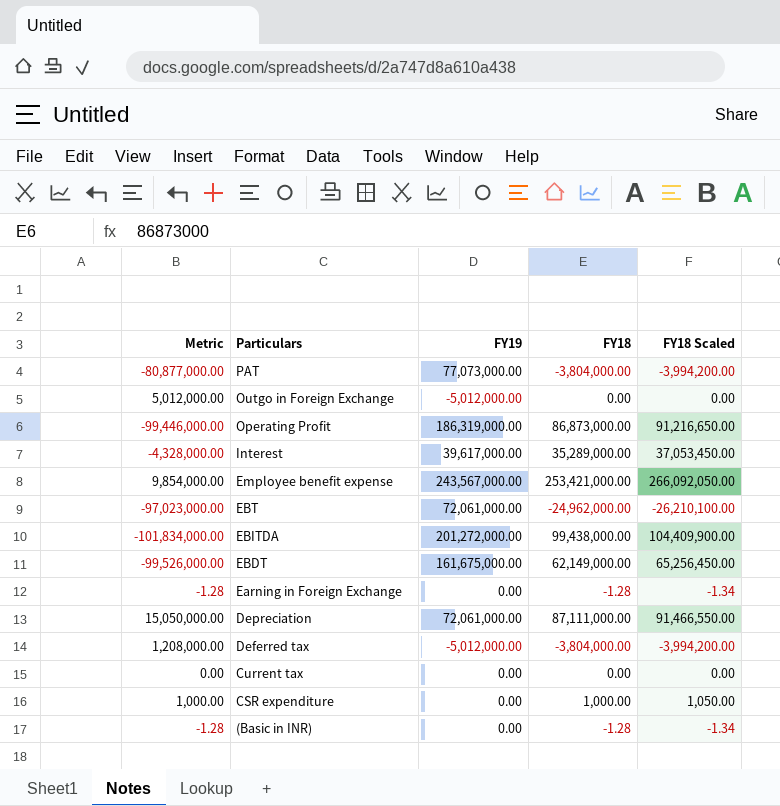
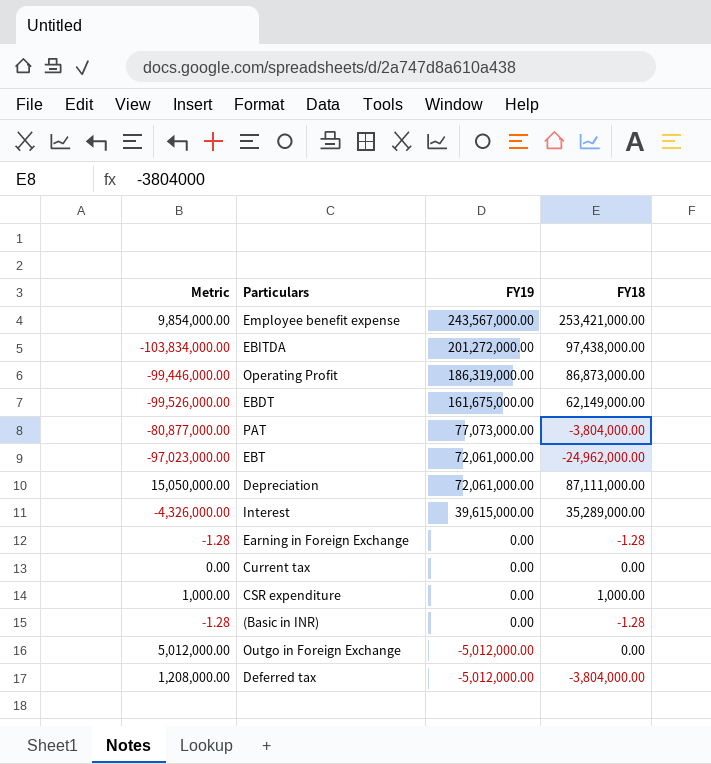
row order: Particulars descending -> FY19 descending
column FY18 Scaled | formula: [FY18] * 1.05 -> none
EBITDA | Metric: -101,834,000.00 -> -103,834,000.00
EBITDA | FY18: 99,438,000.00 -> 97,438,000.00
Interest | Metric: -4,328,000.00 -> -4,326,000.00
Interest | FY19: 39,617,000.00 -> 39,615,000.00

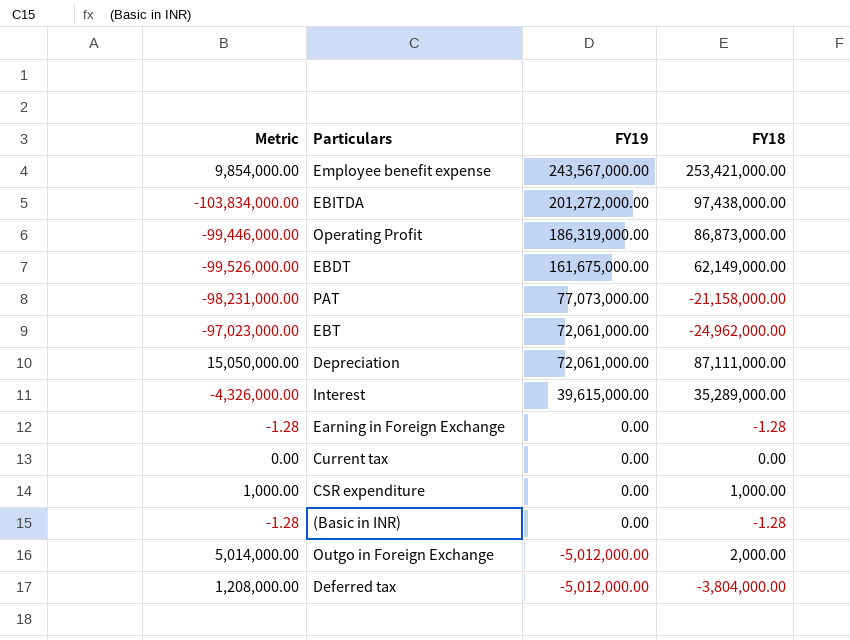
PAT | Metric: -80,877,000.00 -> -98,231,000.00
PAT | FY18: -3,804,000.00 -> -21,158,000.00
Outgo in Foreign Exchange | Metric: 5,012,000.00 -> 5,014,000.00
Outgo in Foreign Exchange | FY18: 0.00 -> 2,000.00

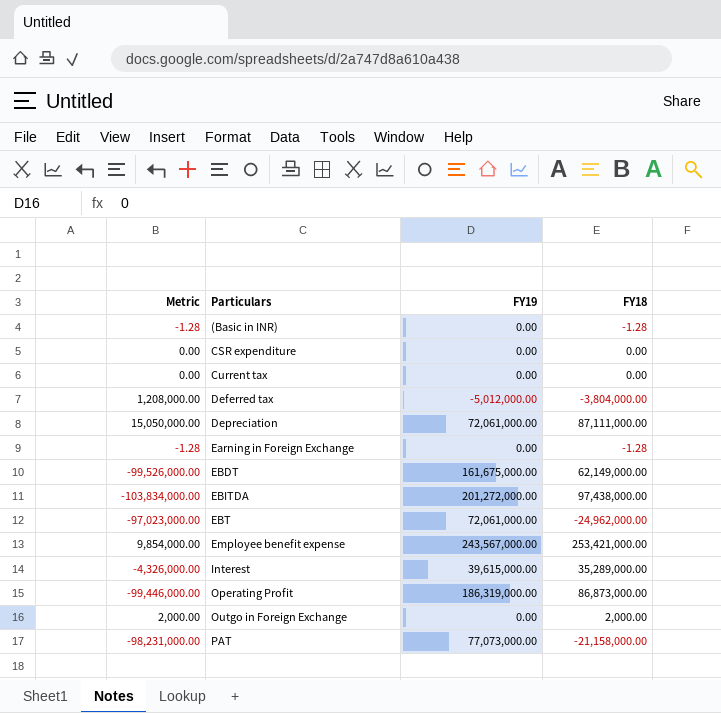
row order: FY19 descending -> Particulars ascending
CSR expenditure | Metric: 1,000.00 -> 0.00
CSR expenditure | FY18: 1,000.00 -> 0.00
Outgo in Foreign Exchange | Metric: 5,014,000.00 -> 2,000.00
Outgo in Foreign Exchange | FY19: -5,012,000.00 -> 0.00

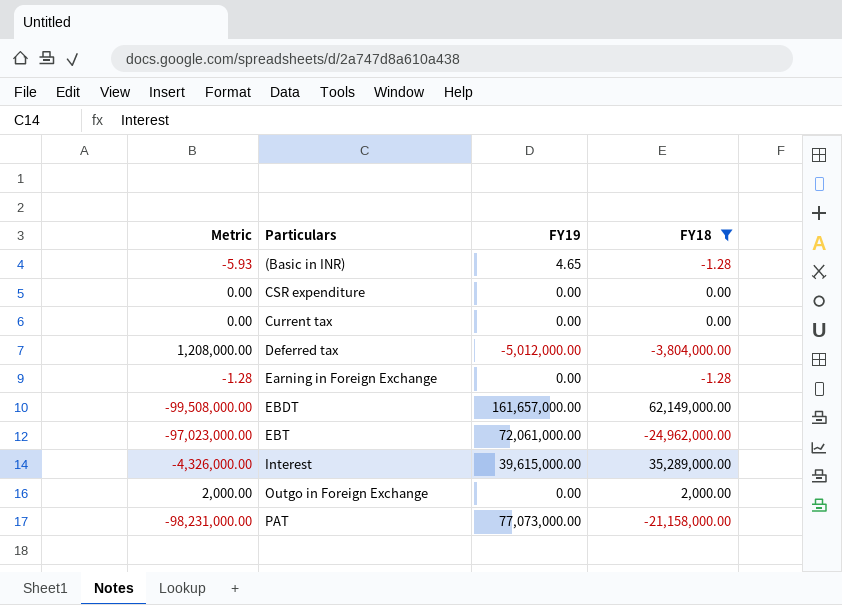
filter: none -> FY18 <= 62,149,000.00
(Basic in INR) | Metric: -1.28 -> -5.93
(Basic in INR) | FY19: 0.00 -> 4.65
EBDT | Metric: -99,526,000.00 -> -99,508,000.00
EBDT | FY19: 161,675,000.00 -> 161,657,000.00

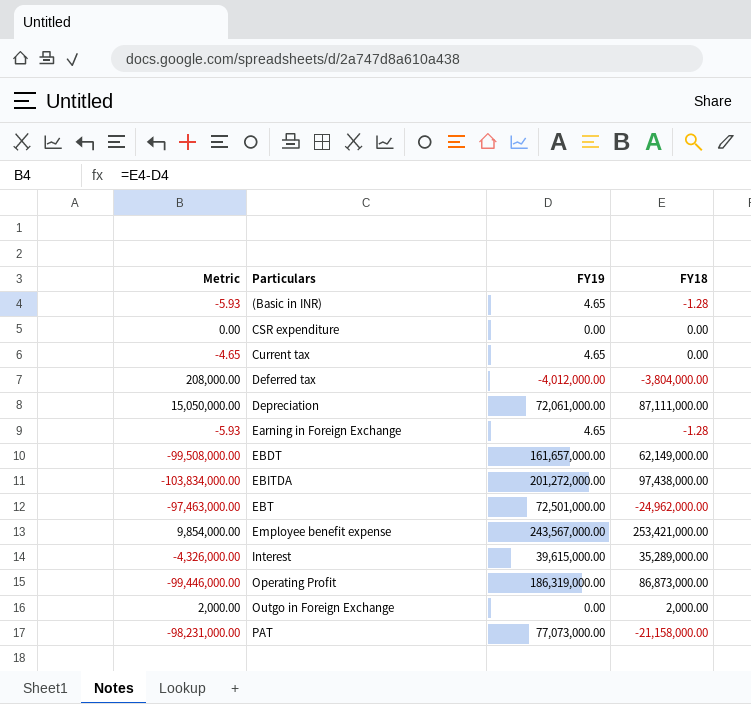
filter: FY18 <= 62,149,000.00 -> none
Current tax | Metric: 0.00 -> -4.65
Current tax | FY19: 0.00 -> 4.65
Deferred tax | Metric: 1,208,000.00 -> 208,000.00
Deferred tax | FY19: -5,012,000.00 -> -4,012,000.00
Earning in Foreign Exchange | Metric: -1.28 -> -5.93
Earning in Foreign Exchange | FY19: 0.00 -> 4.65
EBT | Metric: -97,023,000.00 -> -97,463,000.00
EBT | FY19: 72,061,000.00 -> 72,501,000.00

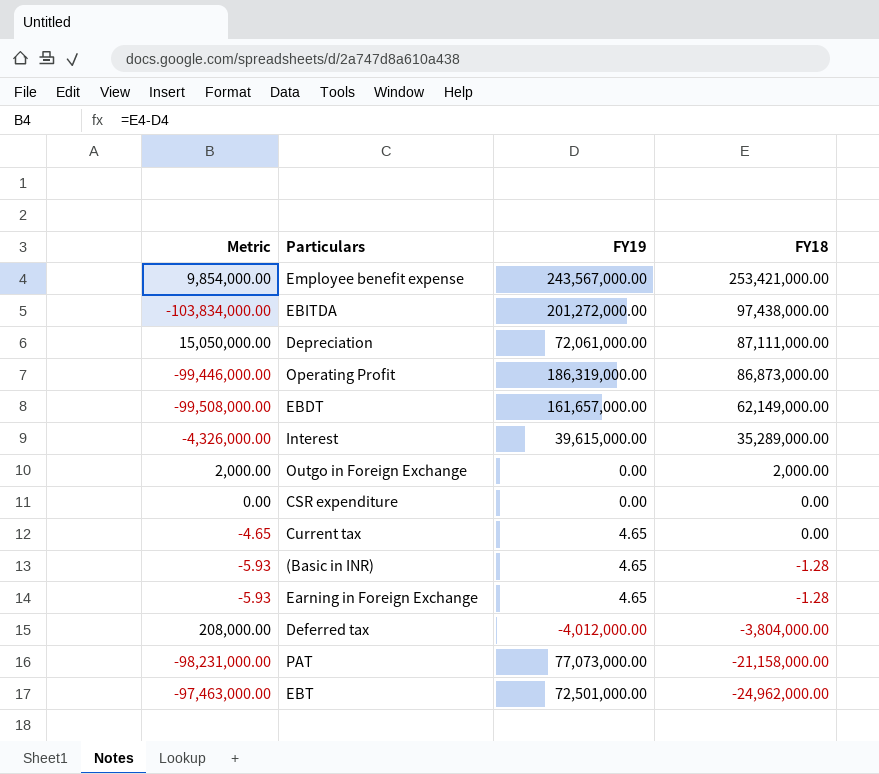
row order: Particulars ascending -> FY18 descending

